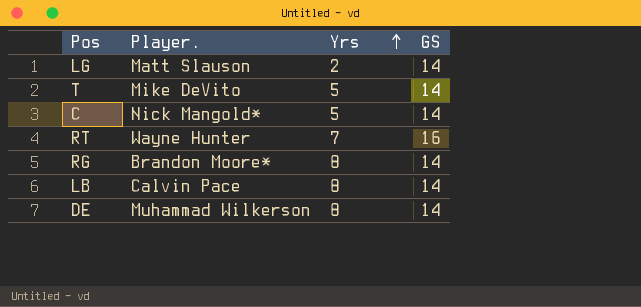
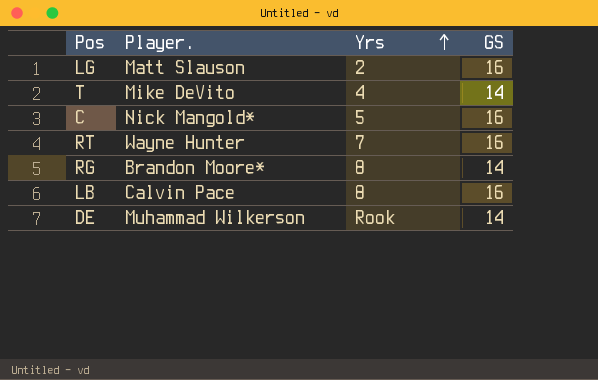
LG | GS: 14 -> 16
T | Yrs: 5 -> 4
C | GS: 14 -> 16
LB | GS: 14 -> 16
DE | Yrs: 8 -> Rook

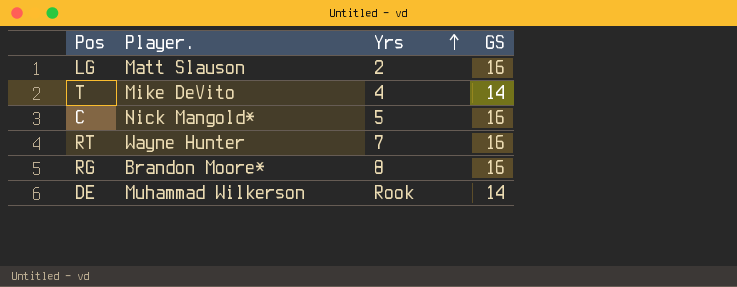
row LB: Calvin Pace | 8 | 16 -> none
RG | GS: 14 -> 16

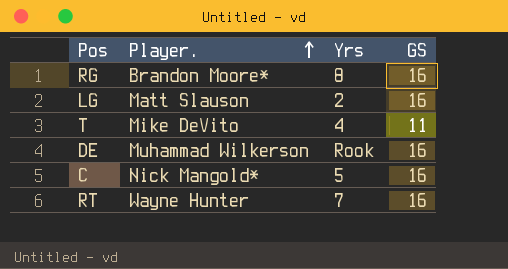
row order: Yrs ascending -> Player. ascending
T | GS: 14 -> 11
DE | GS: 14 -> 16

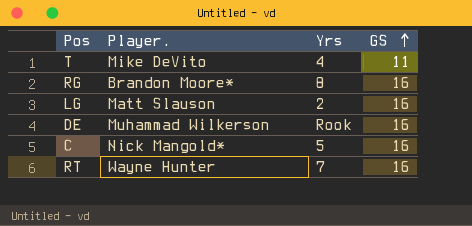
row order: Player. ascending -> GS ascending

